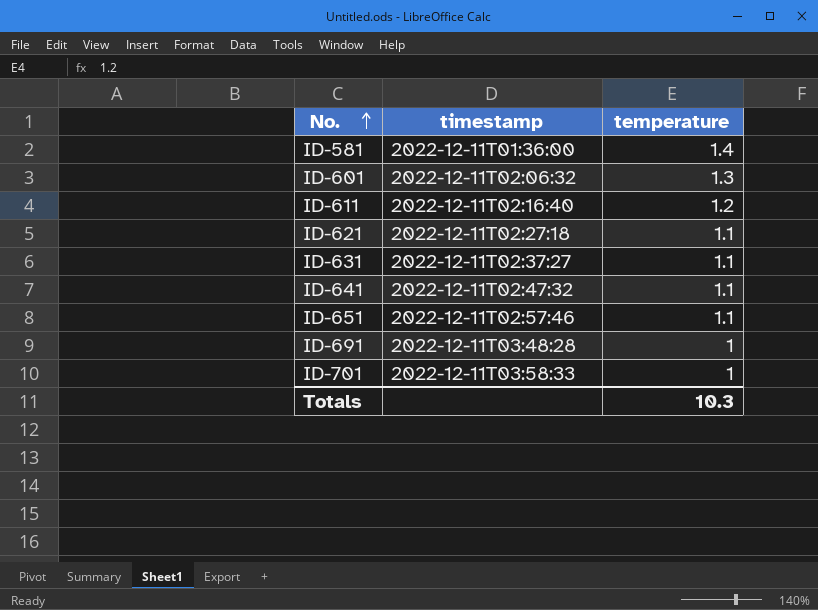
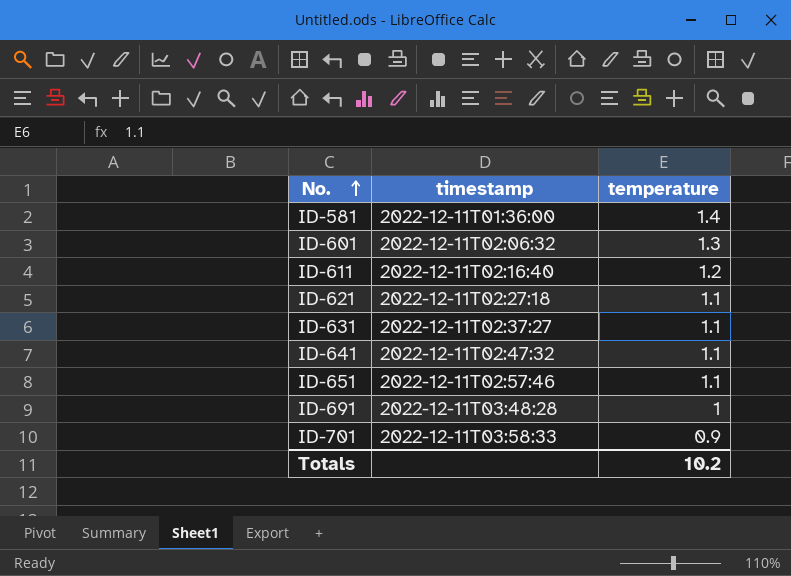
ID-701 | temperature: 1 -> 0.9
Totals | temperature: 10.3 -> 10.2

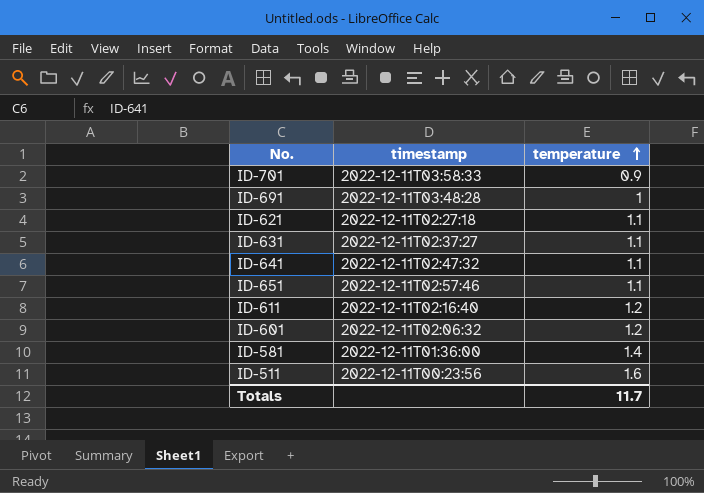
row order: No. ascending -> temperature ascending
ID-601 | temperature: 1.3 -> 1.2
row ID-511: none -> 2022-12-11T00:23:56 | 1.6
Totals | temperature: 10.2 -> 11.7

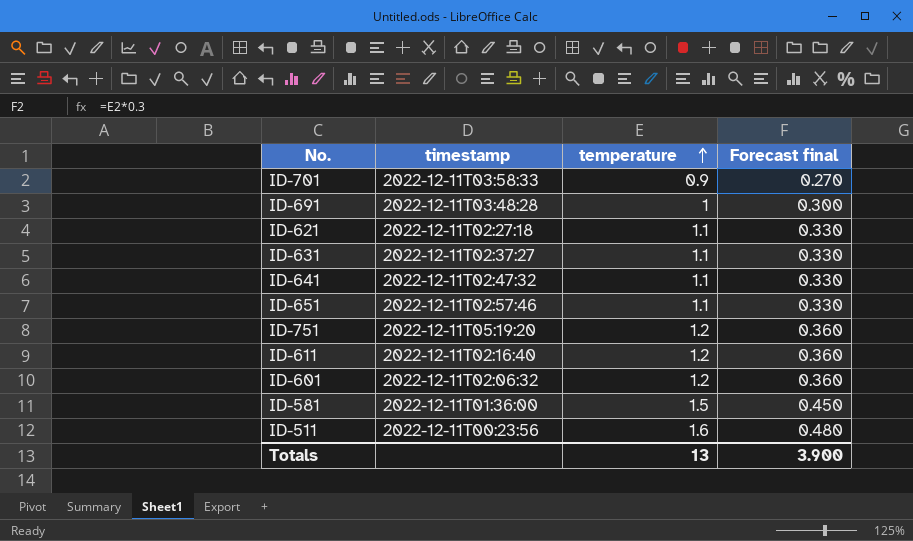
column Forecast final | formula: none -> [temperature] * 0.3
row ID-751: none -> 2022-12-11T05:19:20 | 1.2 | 0.360
ID-581 | temperature: 1.4 -> 1.5
Totals | temperature: 11.7 -> 13

